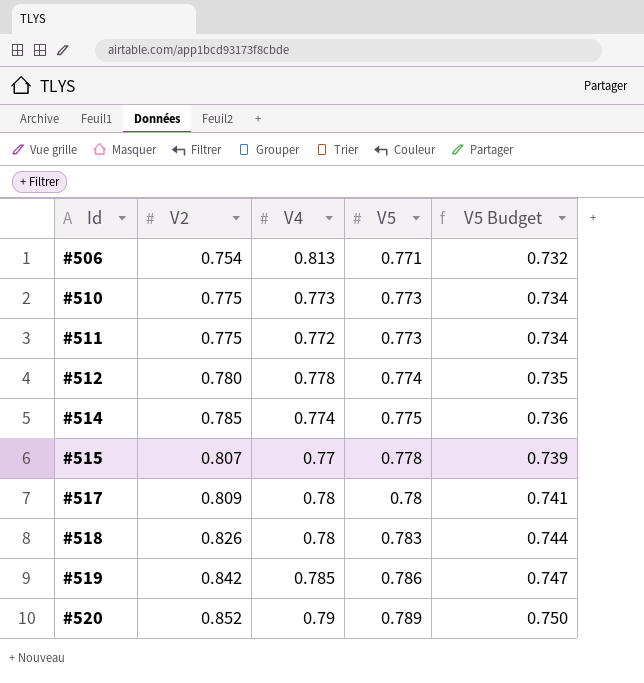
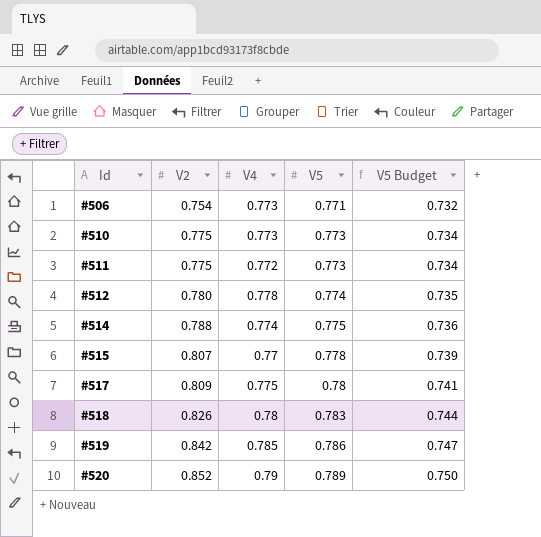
#506 | V4: 0.813 -> 0.773
#514 | V2: 0.785 -> 0.788
#517 | V4: 0.78 -> 0.775

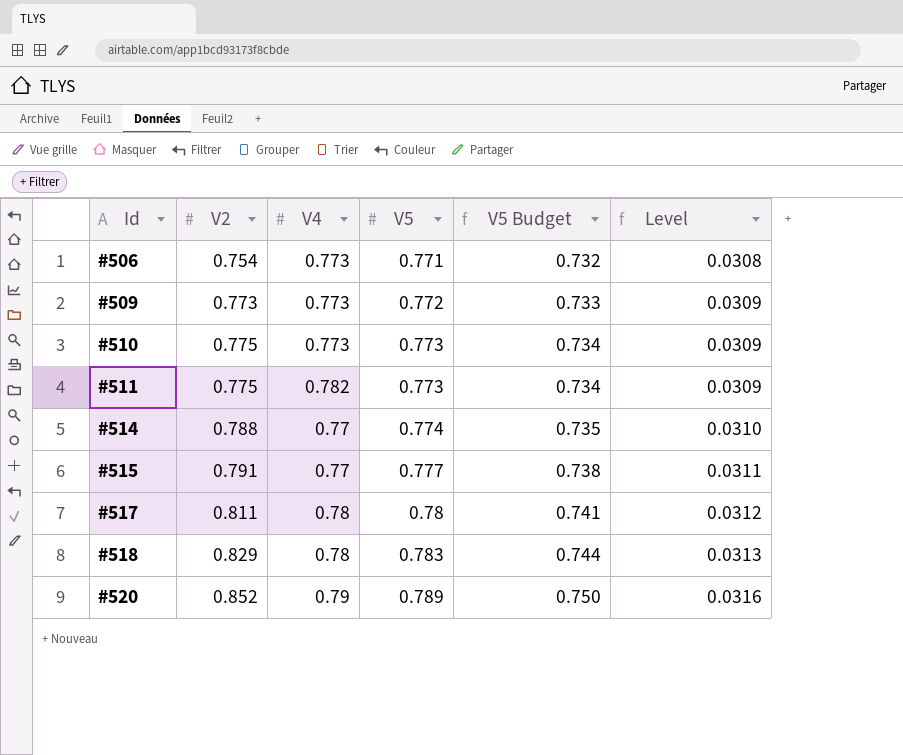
column Level | formula: none -> [V5] * 0.04
row #512: 0.780 | 0.778 | 0.774 | 0.735 -> none
row #519: 0.842 | 0.785 | 0.786 | 0.747 -> none
row #509: none -> 0.773 | 0.773 | 0.772 | 0.733 | 0.0309
#511 | V4: 0.772 -> 0.782
#514 | V4: 0.774 -> 0.77
#514 | V5: 0.775 -> 0.774
#514 | V5 Budget: 0.736 -> 0.735
#515 | V2: 0.807 -> 0.791
#515 | V5: 0.778 -> 0.777
#515 | V5 Budget: 0.739 -> 0.738
#517 | V2: 0.809 -> 0.811
#517 | V4: 0.775 -> 0.78
#518 | V2: 0.826 -> 0.829

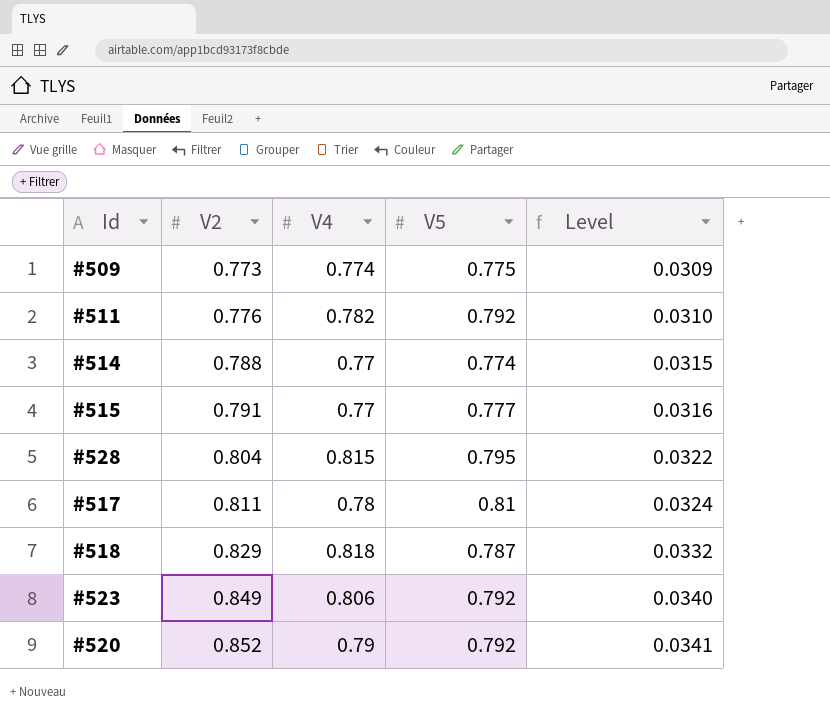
column V5 Budget | formula: [V5] * 0.95 -> none
column Level | formula: [V5] * 0.04 -> [V2] * 0.04
row #506: 0.754 | 0.773 | 0.771 | 0.732 | 0.0308 -> none
row #510: 0.775 | 0.773 | 0.773 | 0.734 | 0.0309 -> none
#509 | V4: 0.773 -> 0.774
#509 | V5: 0.772 -> 0.775
#511 | V2: 0.775 -> 0.776
#511 | V5: 0.773 -> 0.792
row #528: none -> 0.804 | 0.815 | 0.795 | 0.0322
#517 | V5: 0.78 -> 0.81
#518 | V4: 0.78 -> 0.818
#518 | V5: 0.783 -> 0.787
row #523: none -> 0.849 | 0.806 | 0.792 | 0.0340
#520 | V5: 0.789 -> 0.792

